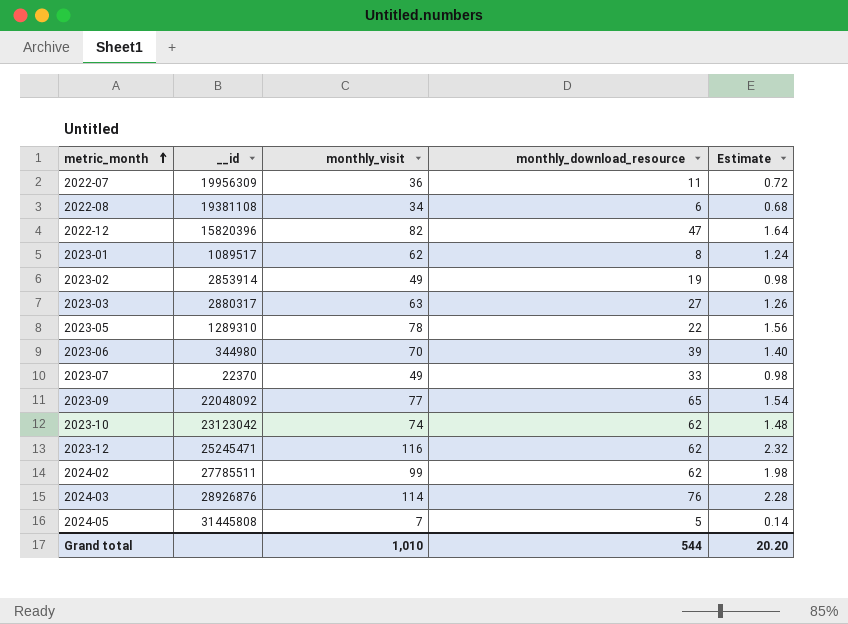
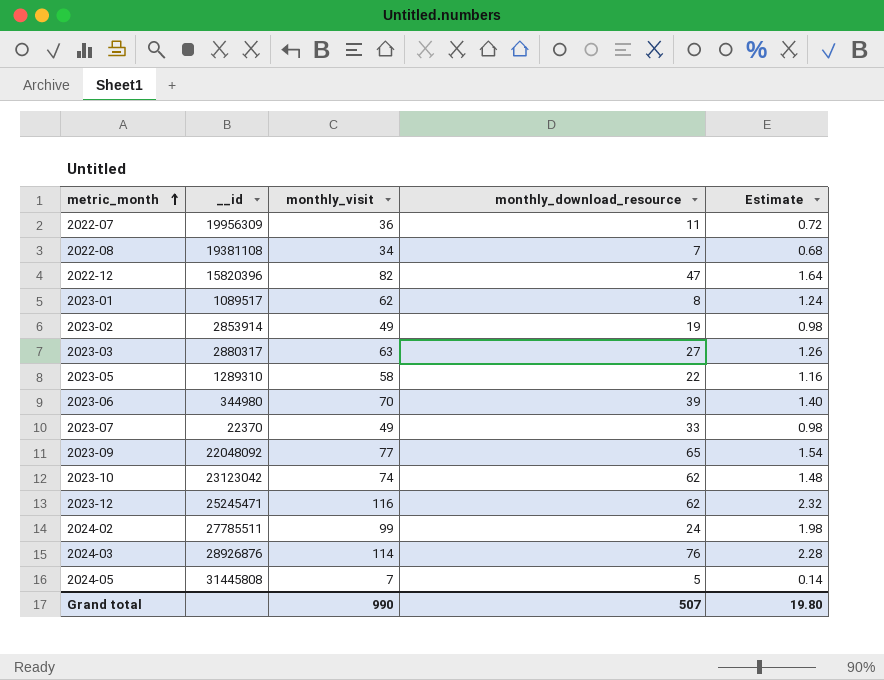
2022-08 | monthly_download_resource: 6 -> 7
2023-05 | monthly_visit: 78 -> 58
2023-05 | Estimate: 1.56 -> 1.16
2024-02 | monthly_download_resource: 62 -> 24
Grand total | monthly_visit: 1,010 -> 990
Grand total | monthly_download_resource: 544 -> 507
Grand total | Estimate: 20.20 -> 19.80

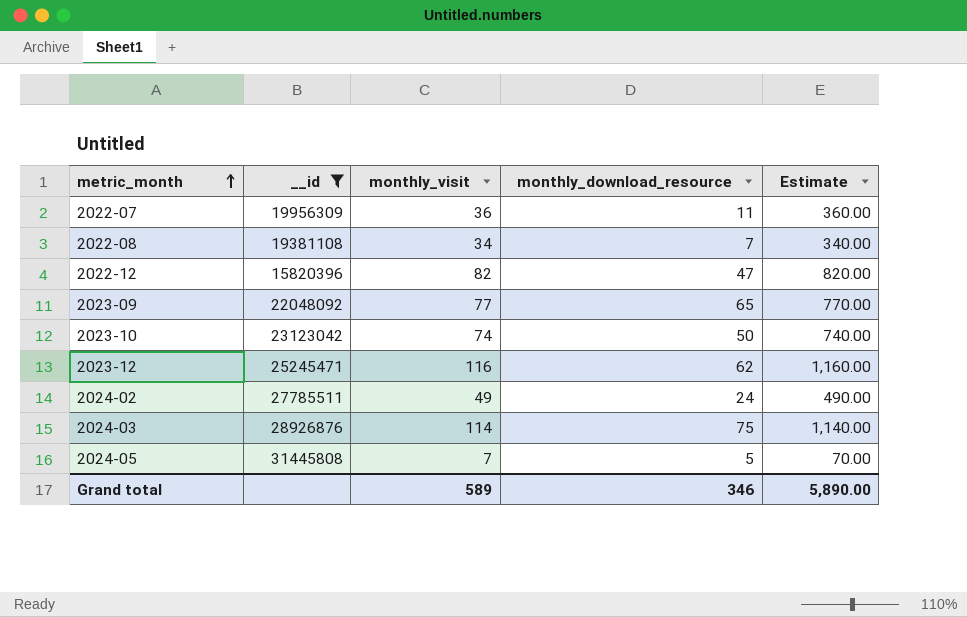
filter: none -> __id >= 15820396
column Estimate | formula: [monthly_visit] * 0.02 -> [monthly_visit] * 10
2023-10 | monthly_download_resource: 62 -> 50
2024-02 | monthly_visit: 99 -> 49
2024-03 | monthly_download_resource: 76 -> 75
Grand total | monthly_visit: 990 -> 589
Grand total | monthly_download_resource: 507 -> 346
Grand total | Estimate: 19.80 -> 5,890.00

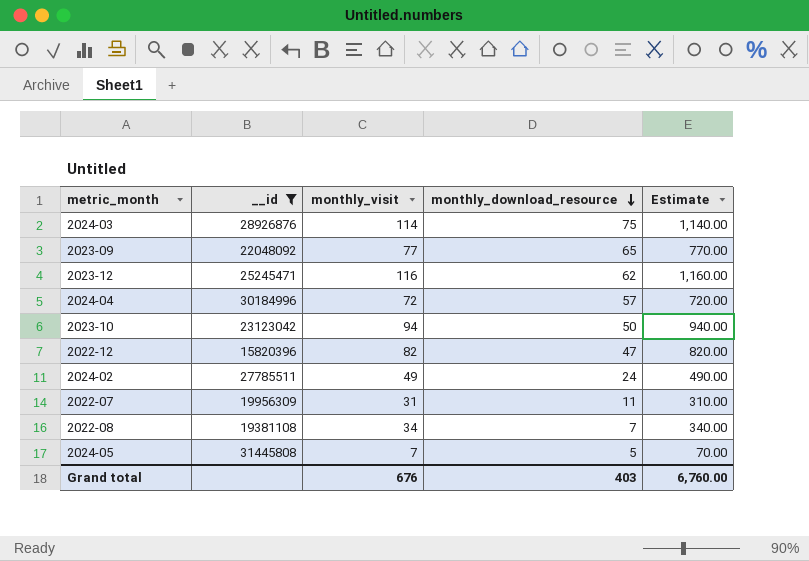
row order: metric_month ascending -> monthly_download_resource descending
row 2024-04: none -> 30184996 | 72 | 57 | 720.00
2023-10 | monthly_visit: 74 -> 94
2023-10 | Estimate: 740.00 -> 940.00
2022-07 | monthly_visit: 36 -> 31
2022-07 | Estimate: 360.00 -> 310.00
Grand total | monthly_visit: 589 -> 676
Grand total | monthly_download_resource: 346 -> 403
Grand total | Estimate: 5,890.00 -> 6,760.00

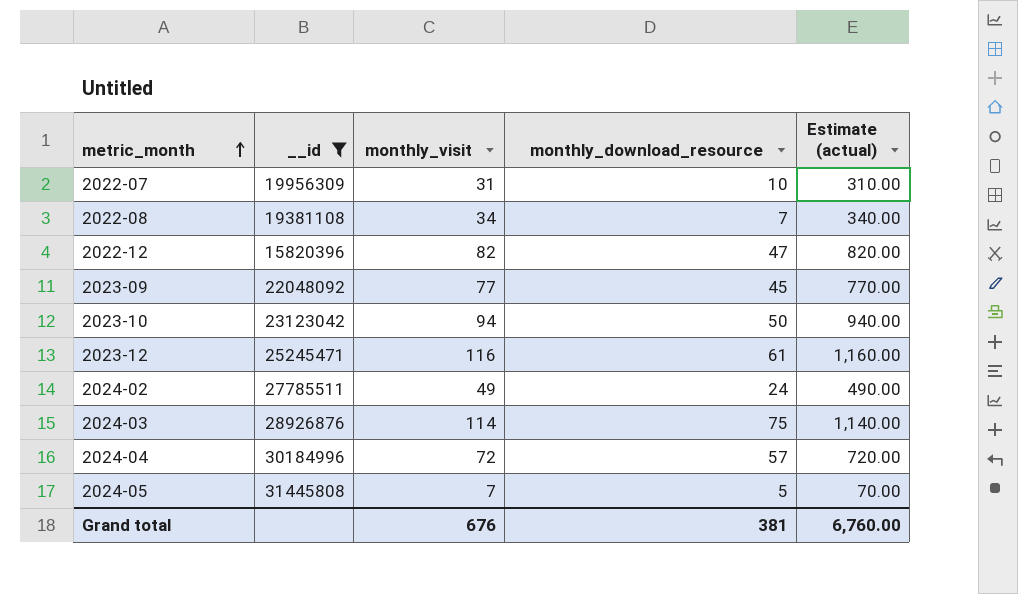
row order: monthly_download_resource descending -> metric_month ascending
column name: Estimate -> Estimate (actual)
2022-07 | monthly_download_resource: 11 -> 10
2023-09 | monthly_download_resource: 65 -> 45
2023-12 | monthly_download_resource: 62 -> 61
Grand total | monthly_download_resource: 403 -> 381

